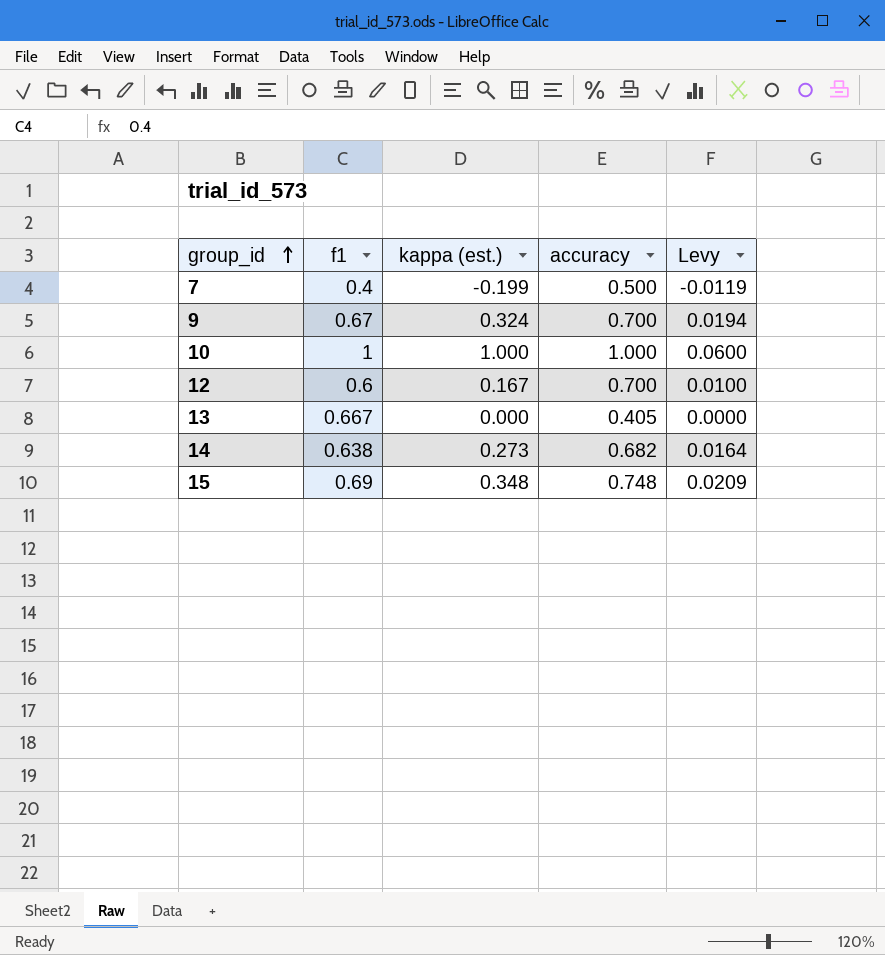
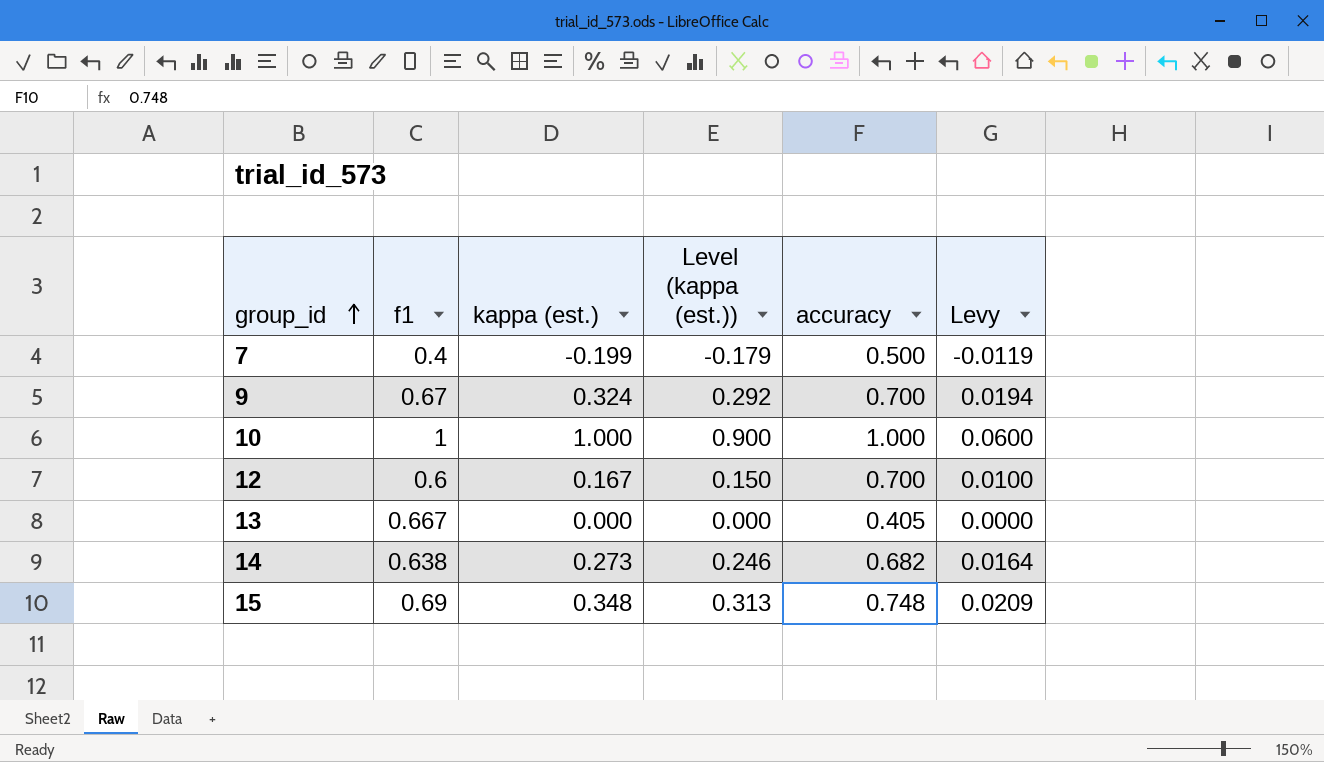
column Level (kappa (est.)) | formula: none -> [kappa (est.)] * 0.9

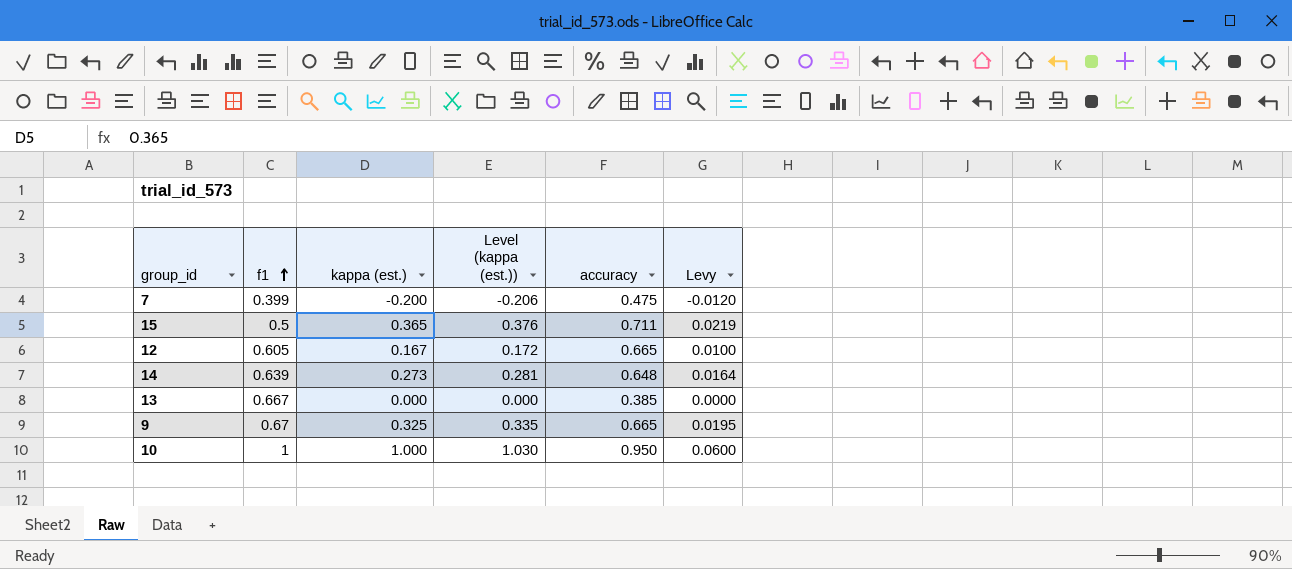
row order: group_id ascending -> f1 ascending
column Level (kappa (est.)) | formula: [kappa (est.)] * 0.9 -> [kappa (est.)] * 1.03
7 | f1: 0.4 -> 0.399
7 | kappa (est.): -0.199 -> -0.200
7 | accuracy: 0.500 -> 0.475
7 | Levy: -0.0119 -> -0.0120
15 | f1: 0.69 -> 0.5
15 | kappa (est.): 0.348 -> 0.365
15 | accuracy: 0.748 -> 0.711
15 | Levy: 0.0209 -> 0.0219
12 | f1: 0.6 -> 0.605
12 | accuracy: 0.700 -> 0.665
14 | f1: 0.638 -> 0.639
14 | accuracy: 0.682 -> 0.648
13 | accuracy: 0.405 -> 0.385
9 | kappa (est.): 0.324 -> 0.325
9 | accuracy: 0.700 -> 0.665
9 | Levy: 0.0194 -> 0.0195
10 | accuracy: 1.000 -> 0.950

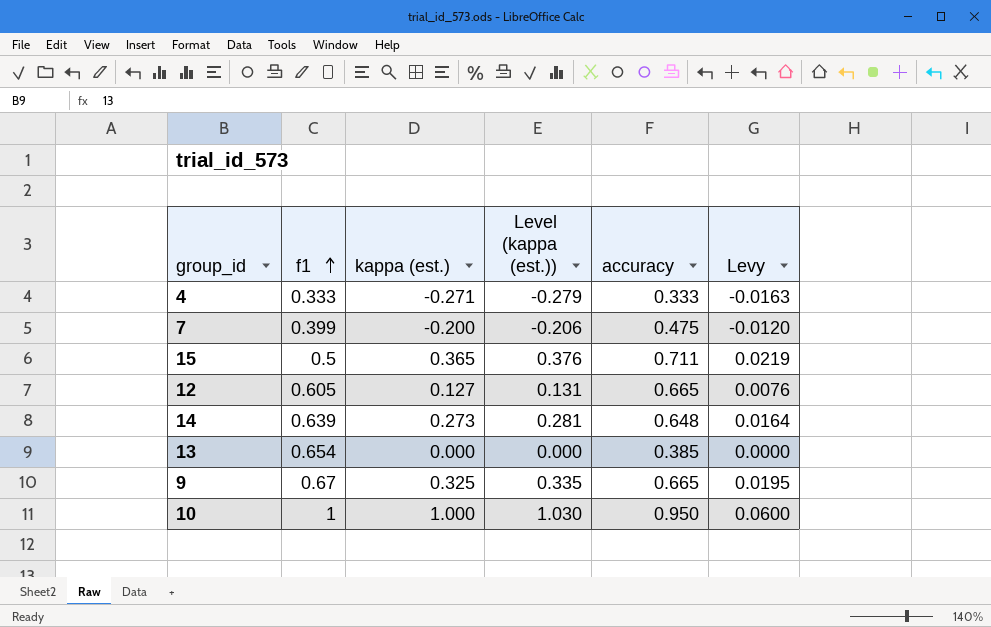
row 4: none -> 0.333 | -0.271 | -0.279 | 0.333 | -0.0163
12 | kappa (est.): 0.167 -> 0.127
12 | Level (kappa (est.)): 0.172 -> 0.131
12 | Levy: 0.0100 -> 0.0076
13 | f1: 0.667 -> 0.654

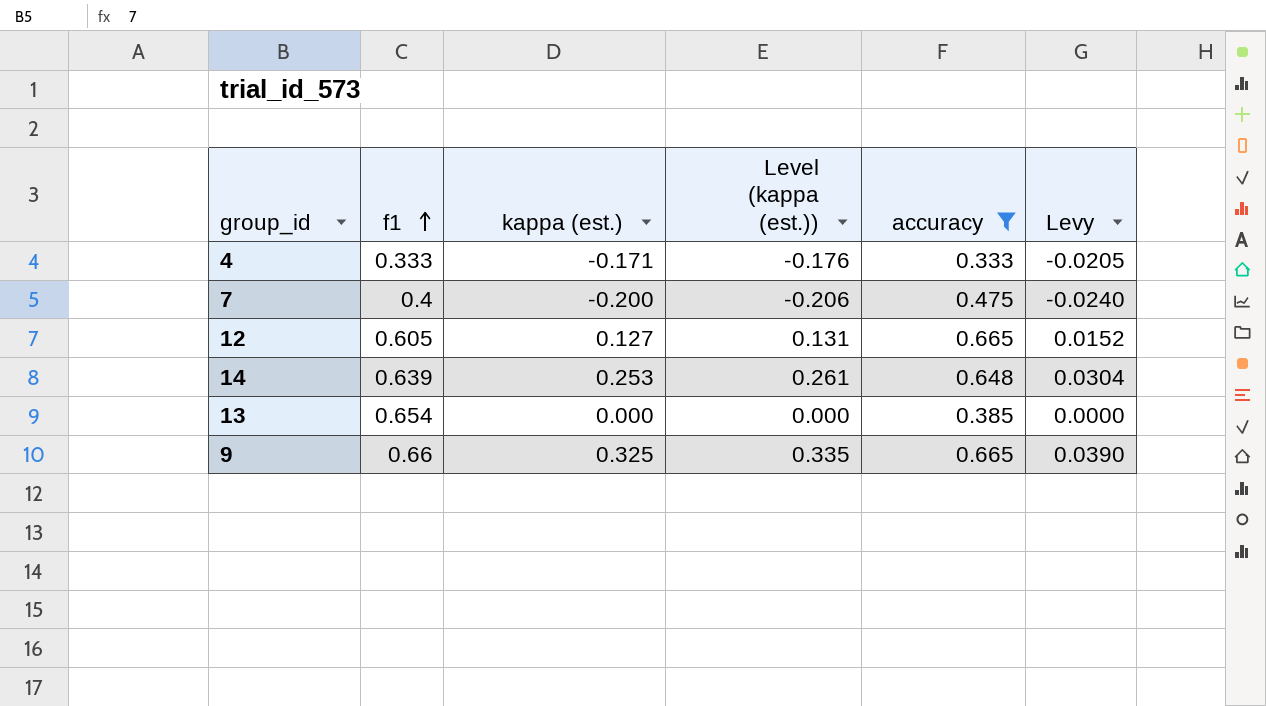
filter: none -> accuracy <= 0.665
column Levy | formula: [kappa (est.)] * 0.06 -> [kappa (est.)] * 0.12
4 | kappa (est.): -0.271 -> -0.171
4 | Level (kappa (est.)): -0.279 -> -0.176
7 | f1: 0.399 -> 0.4
14 | kappa (est.): 0.273 -> 0.253
14 | Level (kappa (est.)): 0.281 -> 0.261
9 | f1: 0.67 -> 0.66

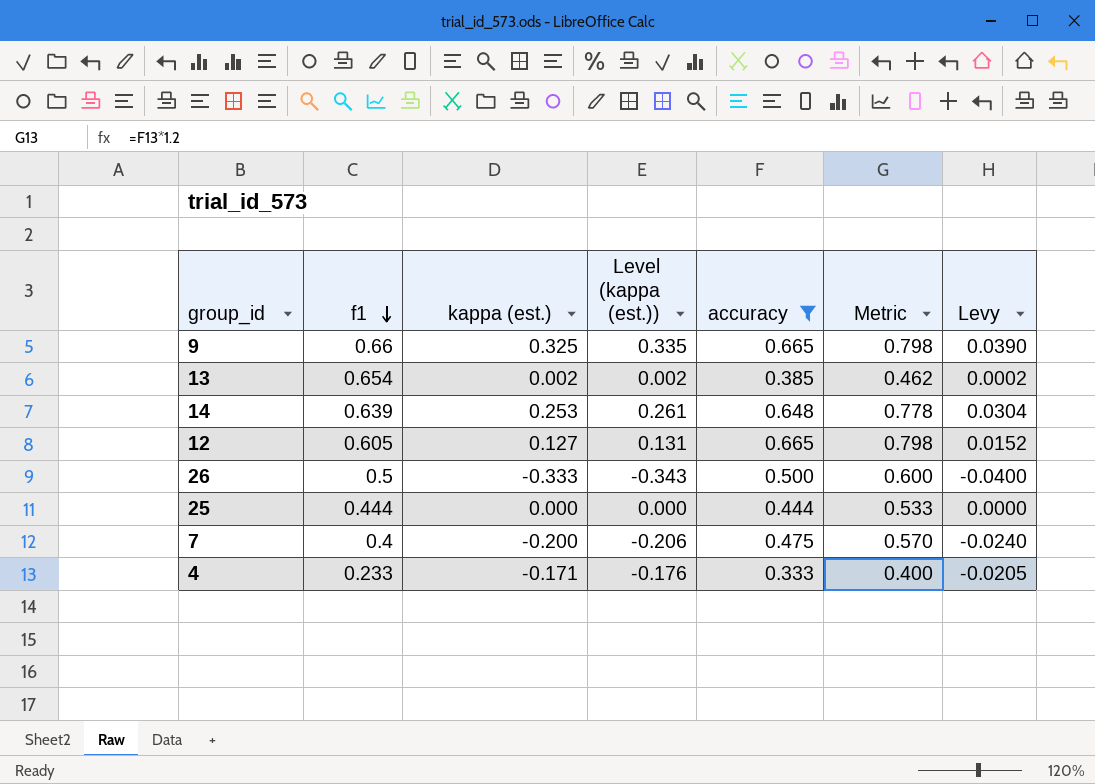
row order: f1 ascending -> f1 descending
column Metric | formula: none -> [accuracy] * 1.2
13 | kappa (est.): 0.000 -> 0.002
13 | Level (kappa (est.)): 0.000 -> 0.002
13 | Levy: 0.0000 -> 0.0002
row 26: none -> 0.5 | -0.333 | -0.343 | 0.500 | 0.600 | -0.0400
row 25: none -> 0.444 | 0.000 | 0.000 | 0.444 | 0.533 | 0.0000
4 | f1: 0.333 -> 0.233

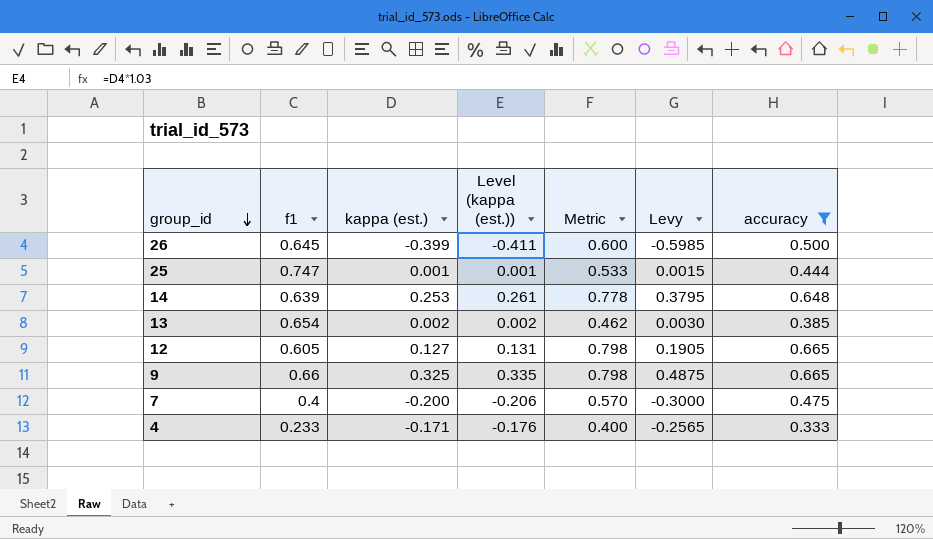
row order: f1 descending -> group_id descending
column Levy | formula: [kappa (est.)] * 0.12 -> [kappa (est.)] * 1.5
column accuracy | position: 5 -> 7
26 | f1: 0.5 -> 0.645
26 | kappa (est.): -0.333 -> -0.399
26 | Level (kappa (est.)): -0.343 -> -0.411
25 | f1: 0.444 -> 0.747
25 | kappa (est.): 0.000 -> 0.001
25 | Level (kappa (est.)): 0.000 -> 0.001

